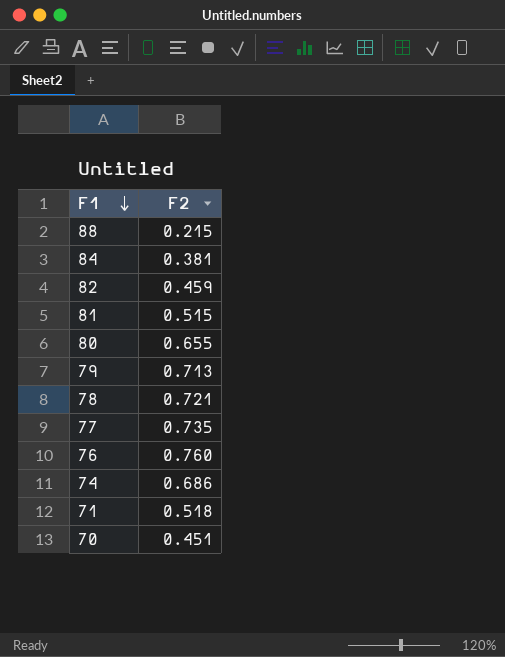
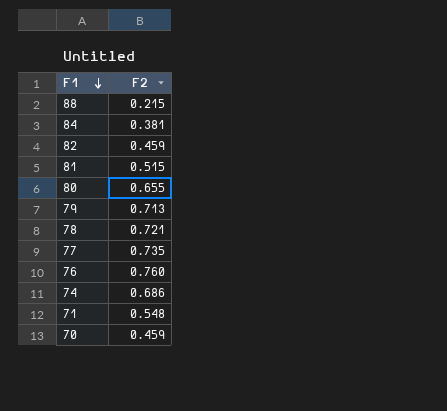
71 | F2: 0.518 -> 0.548
70 | F2: 0.451 -> 0.459

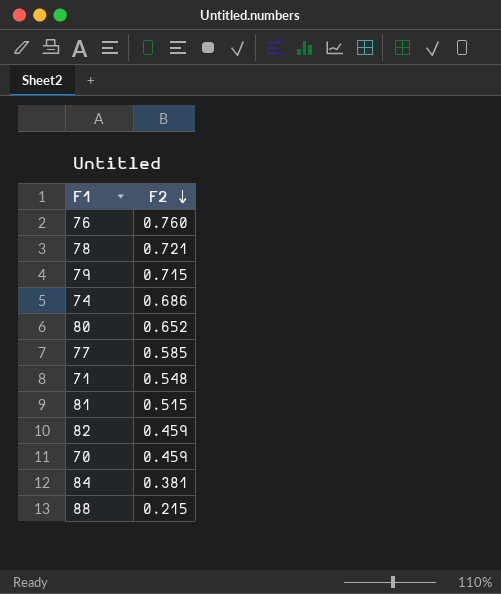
row order: F1 descending -> F2 descending
79 | F2: 0.713 -> 0.715
80 | F2: 0.655 -> 0.652
77 | F2: 0.735 -> 0.585

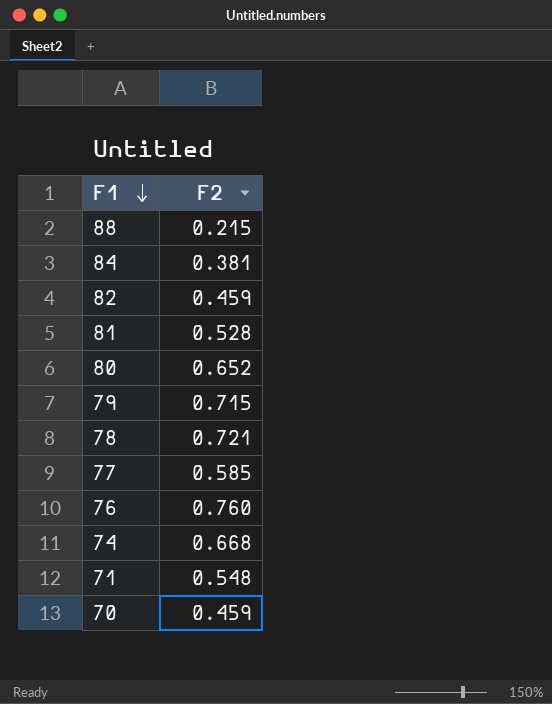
row order: F2 descending -> F1 descending
81 | F2: 0.515 -> 0.528
74 | F2: 0.686 -> 0.668

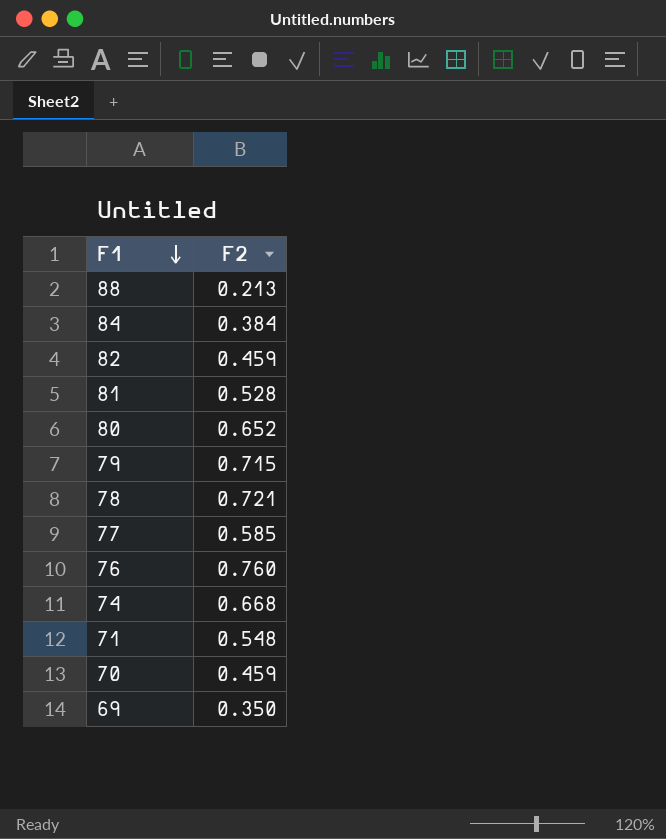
88 | F2: 0.215 -> 0.213
84 | F2: 0.381 -> 0.384
row 69: none -> 0.350

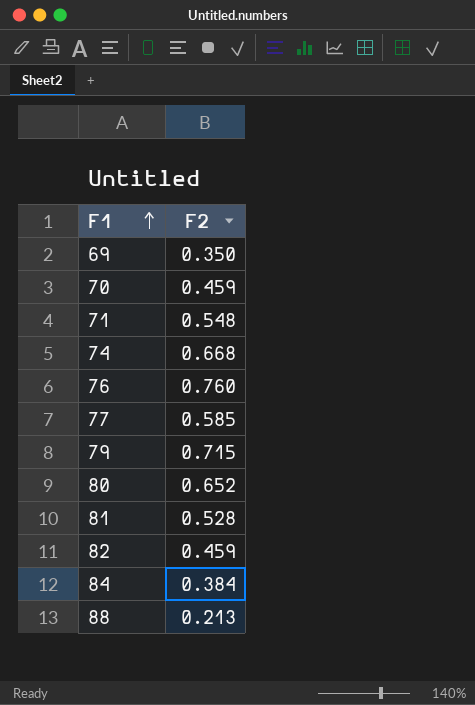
row order: F1 descending -> F1 ascending
row 78: 0.721 -> none

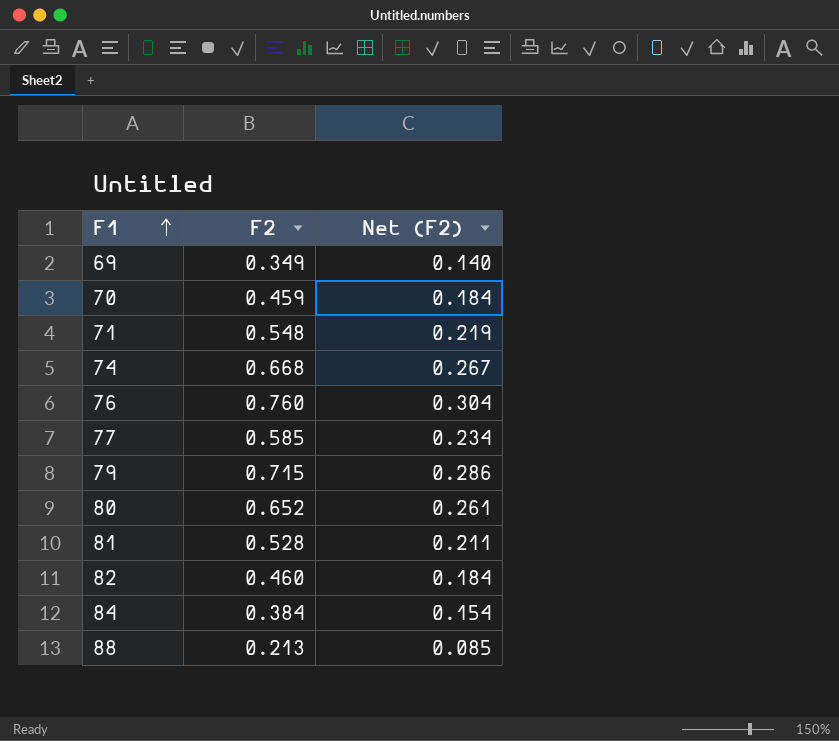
column Net (F2) | formula: none -> [F2] * 0.4
69 | F2: 0.350 -> 0.349
82 | F2: 0.459 -> 0.460

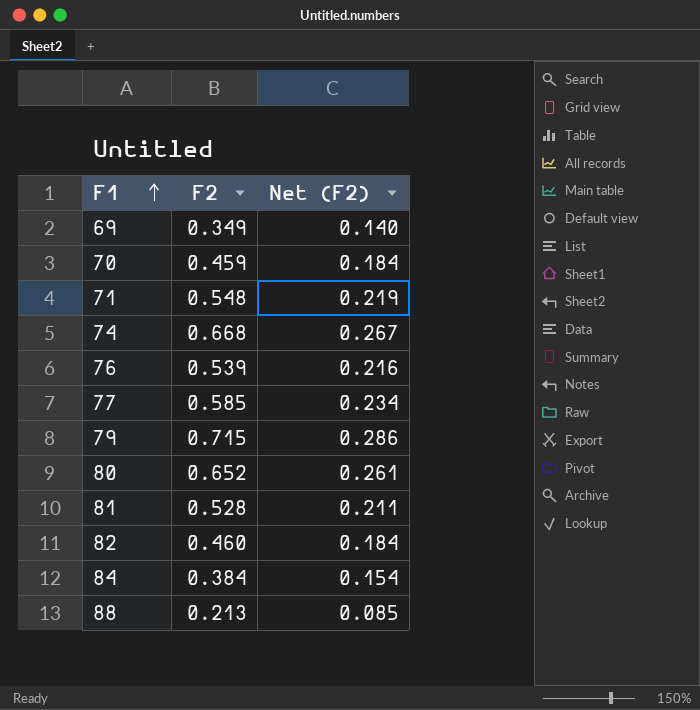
76 | F2: 0.760 -> 0.539
76 | Net (F2): 0.304 -> 0.216

